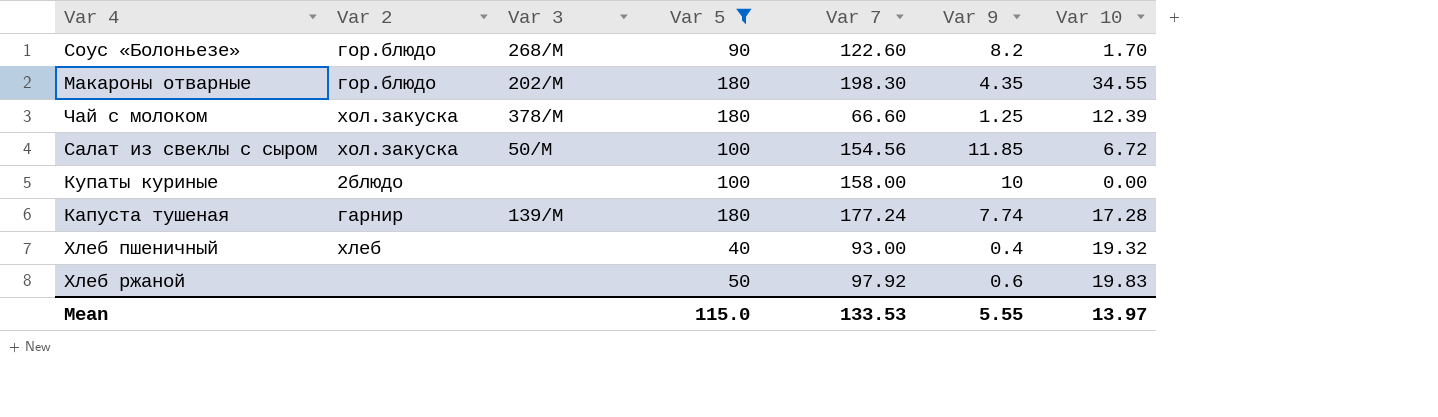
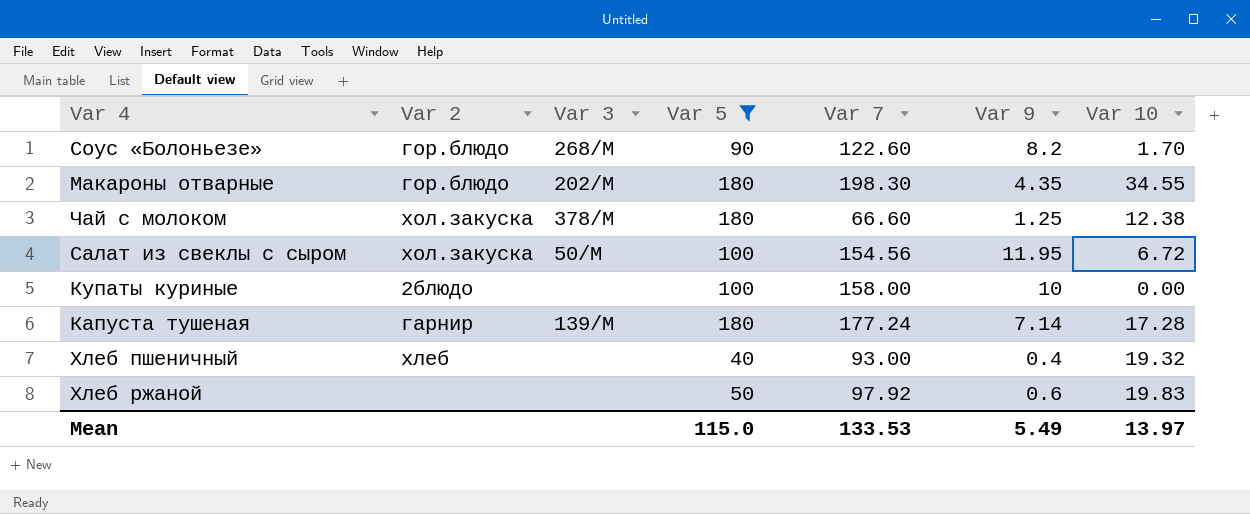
Чай с молоком | Var 10: 12.39 -> 12.38
Салат из свеклы с сыром | Var 9: 11.85 -> 11.95
Капуста тушеная | Var 9: 7.74 -> 7.14
Mean | Var 9: 5.55 -> 5.49

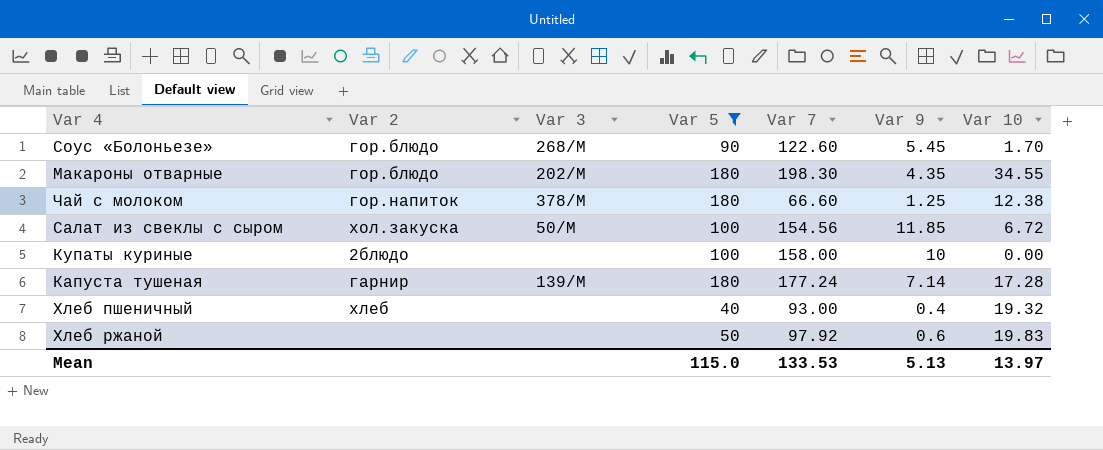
Соус «Болоньезе» | Var 9: 8.2 -> 5.45
Чай с молоком | Var 2: хол.закуска -> гор.напиток
Салат из свеклы с сыром | Var 9: 11.95 -> 11.85
Mean | Var 9: 5.49 -> 5.13

